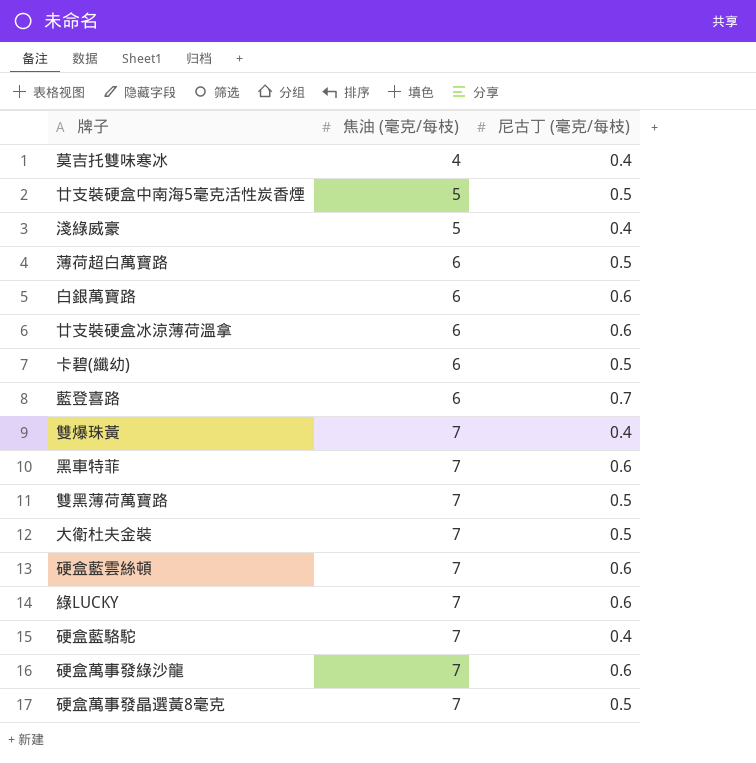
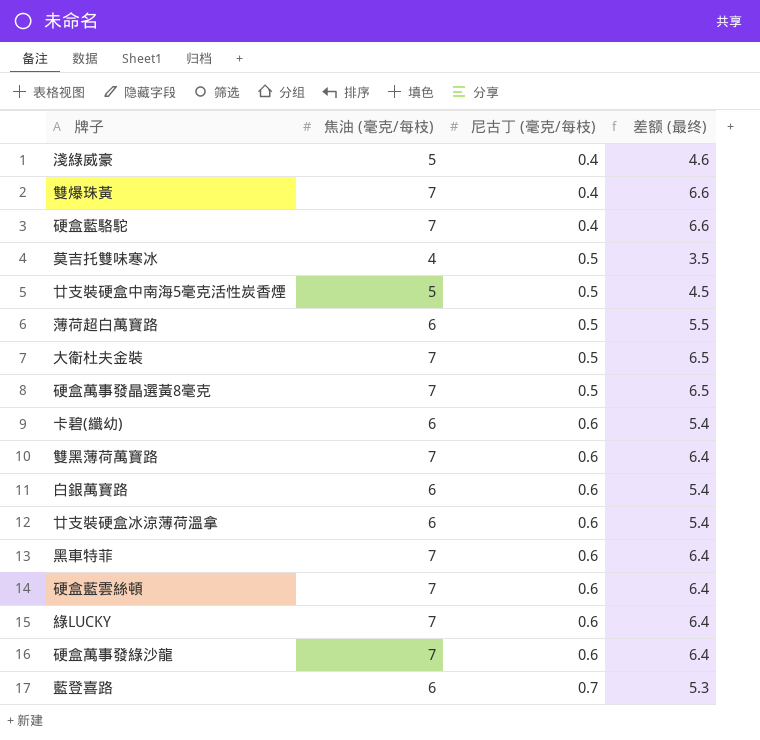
row order: 焦油 (毫克/每枝) ascending -> 尼古丁 (毫克/每枝) ascending
column 差额 (最终) | formula: none -> [焦油 (毫克/每枝)] - [尼古丁 (毫克/每枝)]
莫吉托雙味寒冰 | 尼古丁 (毫克/每枝): 0.4 -> 0.5
卡碧(纖幼) | 尼古丁 (毫克/每枝): 0.5 -> 0.6
雙黑薄荷萬寶路 | 尼古丁 (毫克/每枝): 0.5 -> 0.6

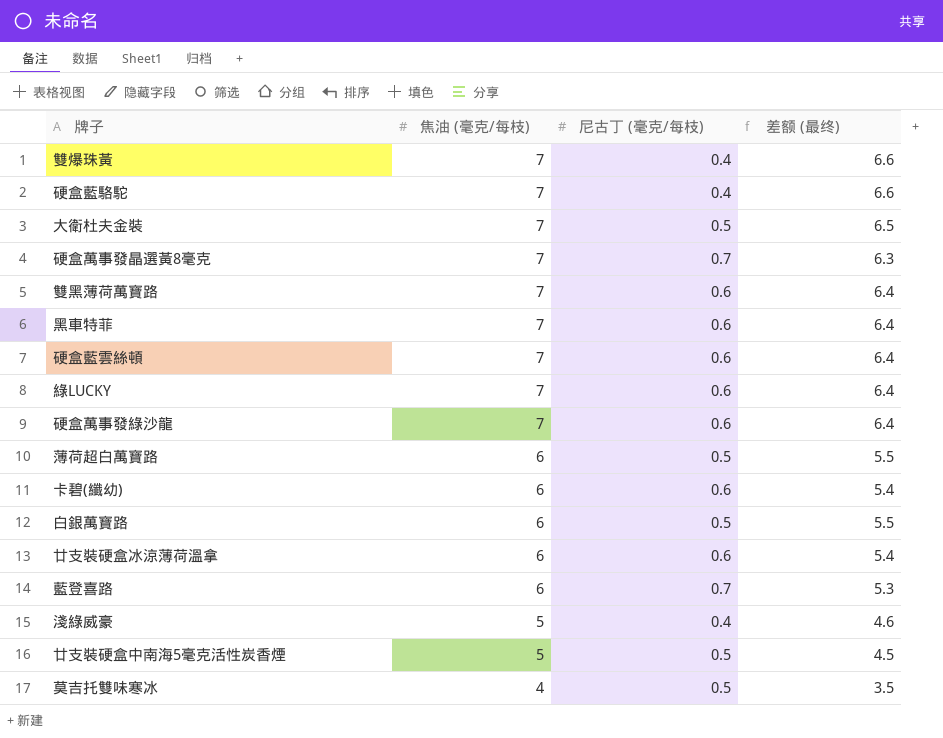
row order: 尼古丁 (毫克/每枝) ascending -> 焦油 (毫克/每枝) descending
硬盒萬事發晶選黃8毫克 | 尼古丁 (毫克/每枝): 0.5 -> 0.7
硬盒萬事發晶選黃8毫克 | 差额 (最终): 6.5 -> 6.3
白銀萬寶路 | 尼古丁 (毫克/每枝): 0.6 -> 0.5
白銀萬寶路 | 差额 (最终): 5.4 -> 5.5

